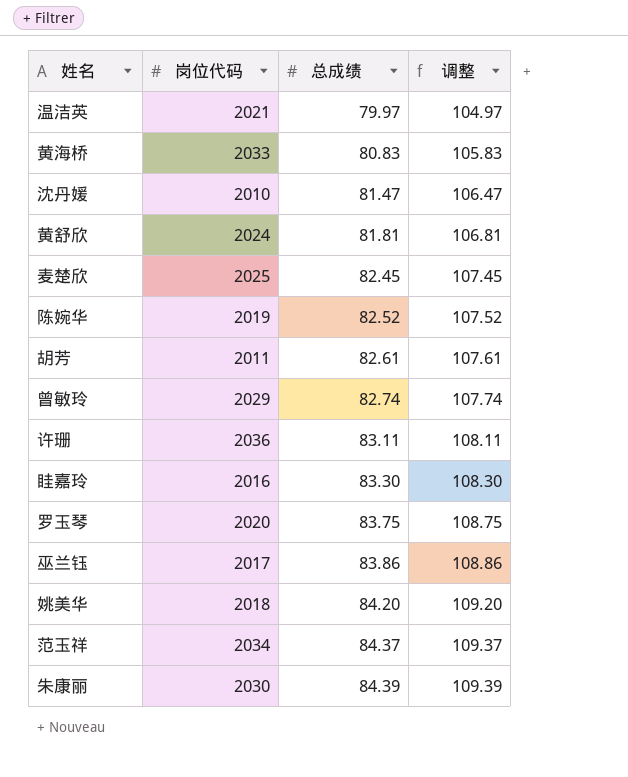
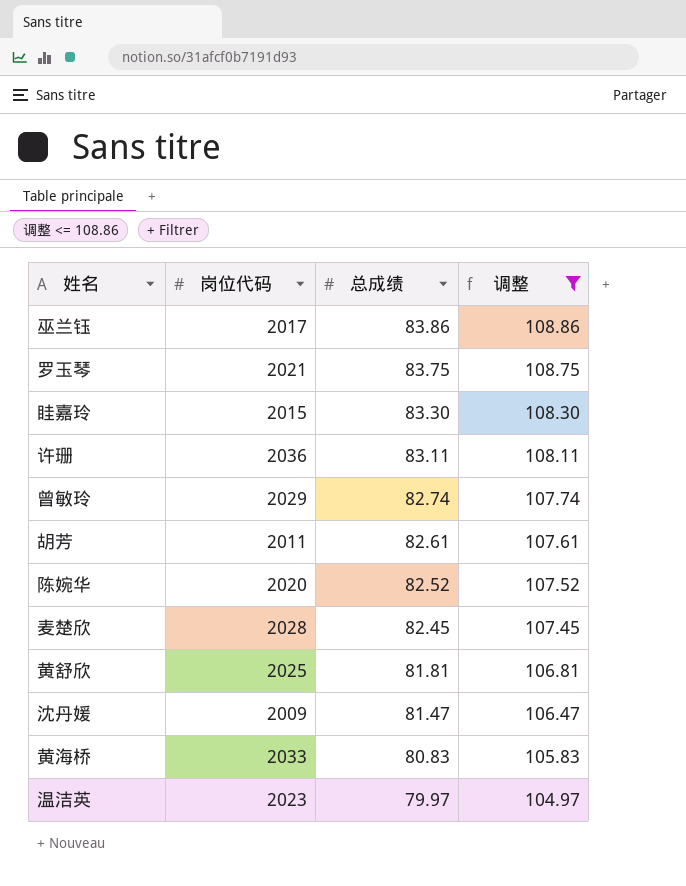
filter: none -> 调整 <= 108.86
row order: 总成绩 ascending -> 总成绩 descending
罗玉琴 | 岗位代码: 2020 -> 2021
眭嘉玲 | 岗位代码: 2016 -> 2015
陈婉华 | 岗位代码: 2019 -> 2020
麦楚欣 | 岗位代码: 2025 -> 2028
黄舒欣 | 岗位代码: 2024 -> 2025
沈丹媛 | 岗位代码: 2010 -> 2009
温洁英 | 岗位代码: 2021 -> 2023

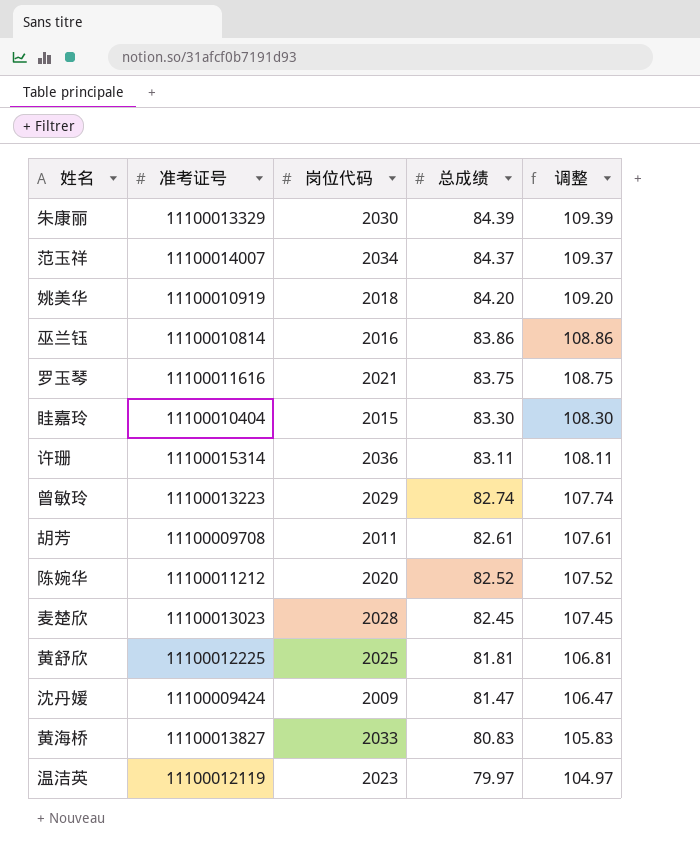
filter: 调整 <= 108.86 -> none
column 准考证号 | position: none -> 2
巫兰钰 | 岗位代码: 2017 -> 2016

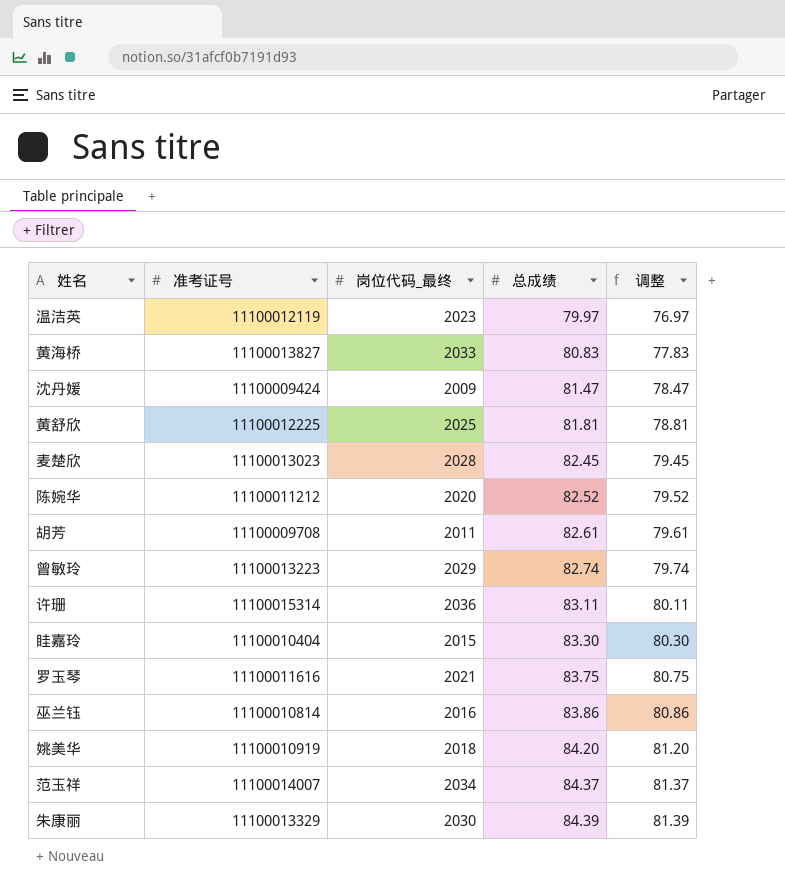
row order: 总成绩 descending -> 总成绩 ascending
column name: 岗位代码 -> 岗位代码_最终
column 调整 | formula: [总成绩] + 25 -> [总成绩] - 3

